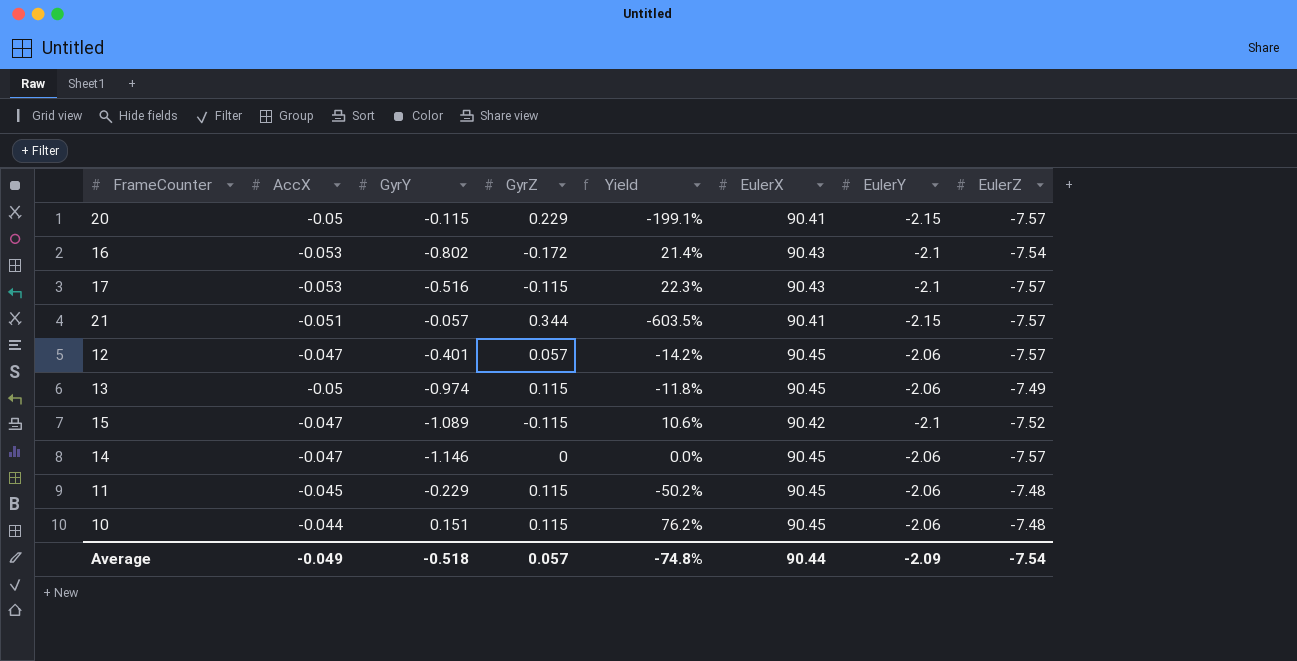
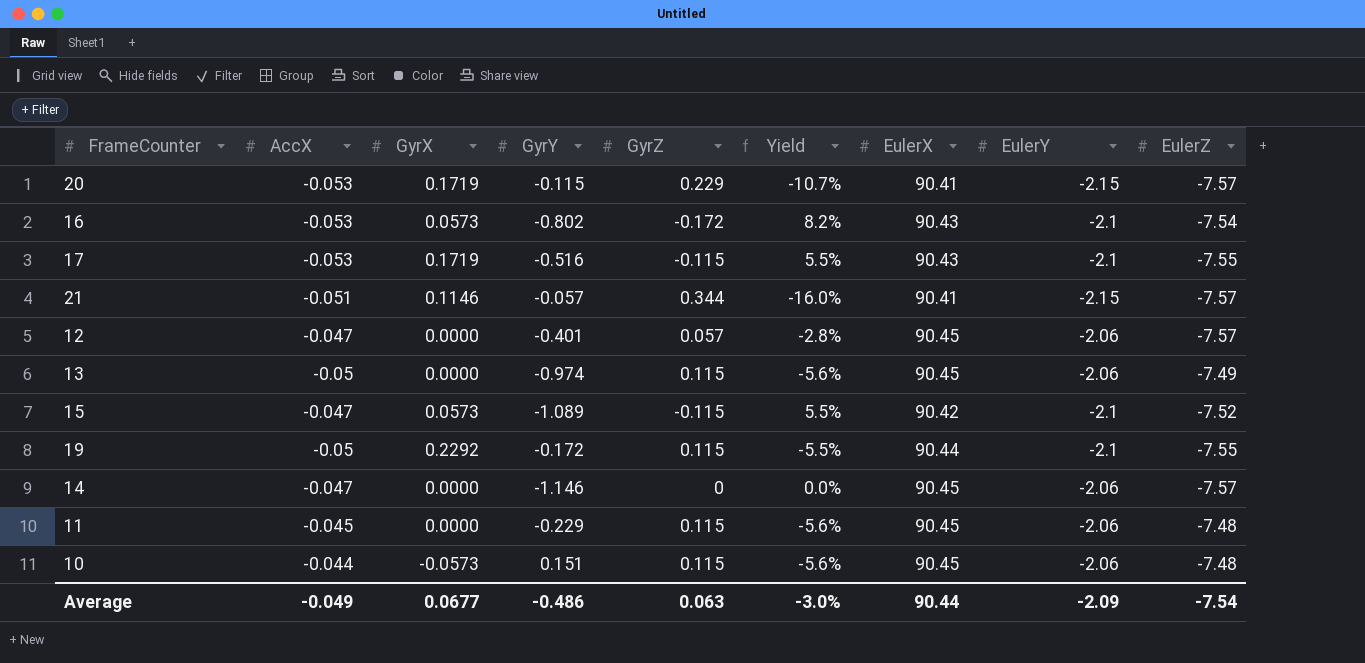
column GyrX | position: none -> 3
column Yield | formula: [GyrZ] / [GyrY] -> [GyrZ] / [EulerY]
20 | AccX: -0.05 -> -0.053
17 | EulerZ: -7.57 -> -7.55
row 19: none -> -0.05 | 0.2292 | -0.172 | 0.115 | -5.5% | 90.44 | -2.1 | -7.55
Average | GyrY: -0.518 -> -0.486
Average | GyrZ: 0.057 -> 0.063
Average | Yield: -74.8% -> -3.0%

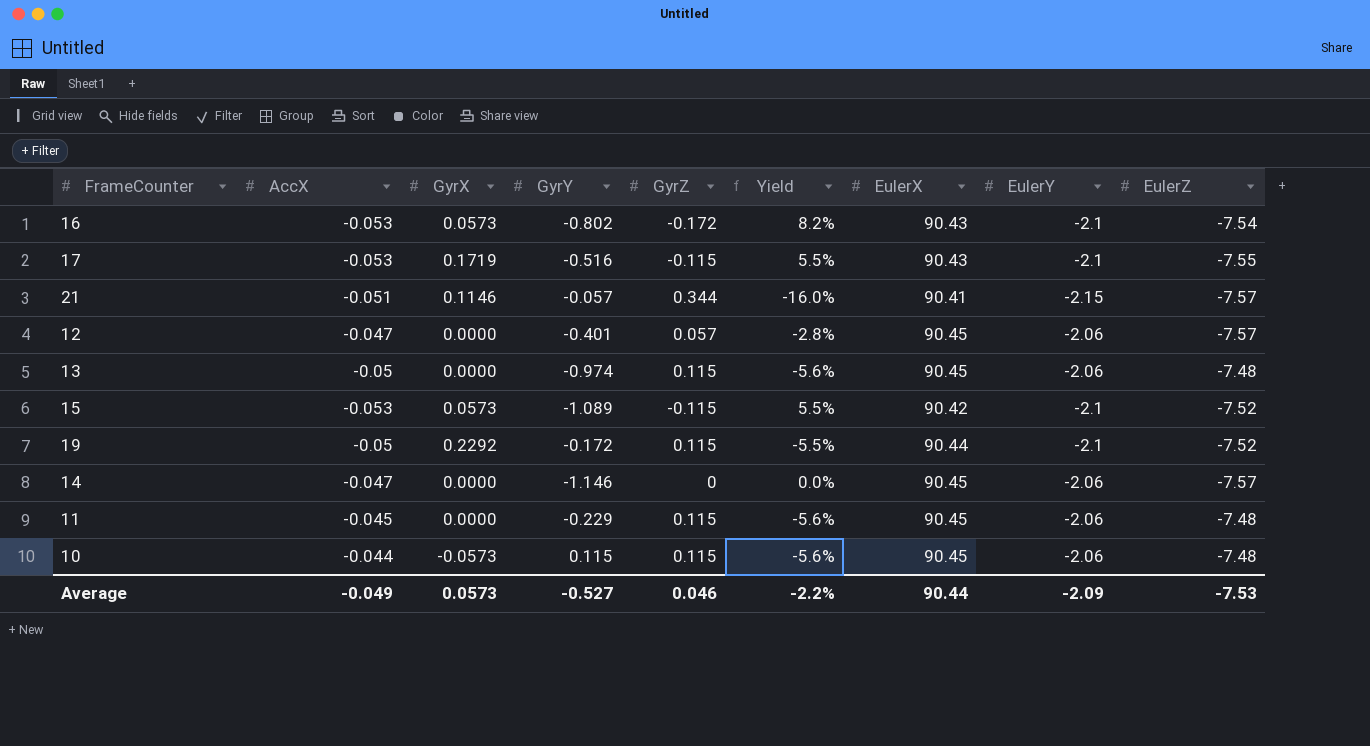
row 20: -0.053 | 0.1719 | -0.115 | 0.229 | -10.7% | 90.41 | -2.15 | -7.57 -> none
13 | EulerZ: -7.49 -> -7.48
15 | AccX: -0.047 -> -0.053
19 | EulerZ: -7.55 -> -7.52
10 | GyrY: 0.151 -> 0.115
Average | GyrX: 0.0677 -> 0.0573
Average | GyrY: -0.486 -> -0.527
Average | GyrZ: 0.063 -> 0.046
Average | Yield: -3.0% -> -2.2%
Average | EulerZ: -7.54 -> -7.53

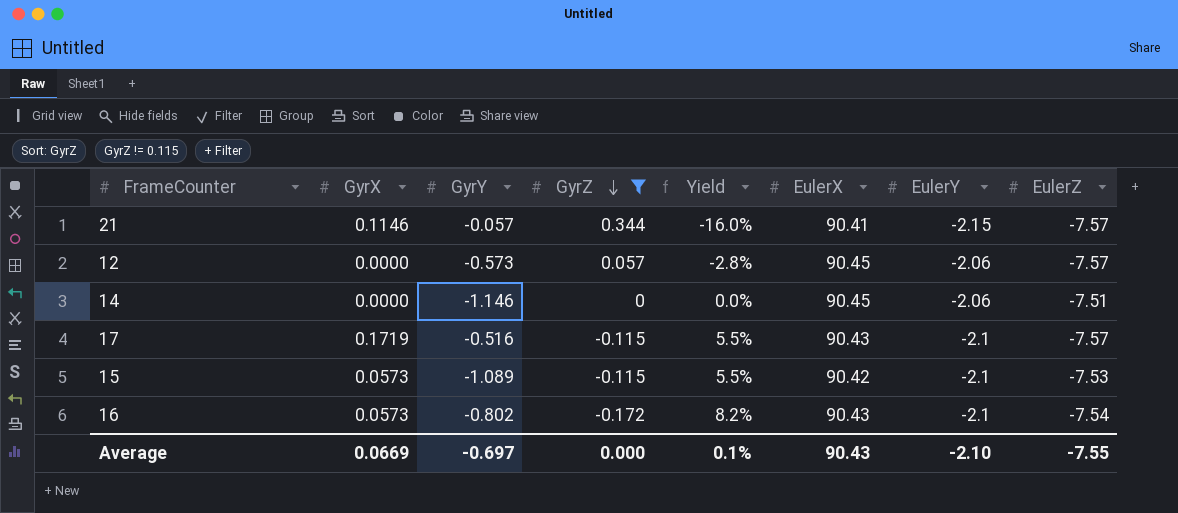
filter: none -> GyrZ != 0.115
row order: none -> GyrZ descending
column AccX | position: 2 -> none
12 | GyrY: -0.401 -> -0.573
14 | EulerZ: -7.57 -> -7.51
17 | EulerZ: -7.55 -> -7.57
15 | EulerZ: -7.52 -> -7.53
Average | GyrX: 0.0573 -> 0.0669
Average | GyrY: -0.527 -> -0.697
Average | GyrZ: 0.046 -> 0.000
Average | Yield: -2.2% -> 0.1%
Average | EulerX: 90.44 -> 90.43
Average | EulerY: -2.09 -> -2.10
Average | EulerZ: -7.53 -> -7.55

